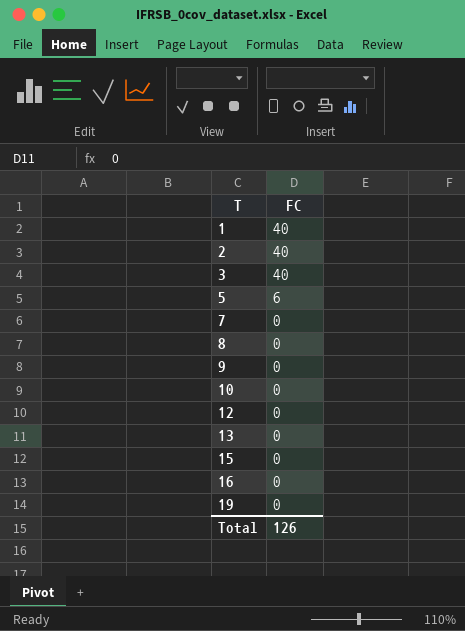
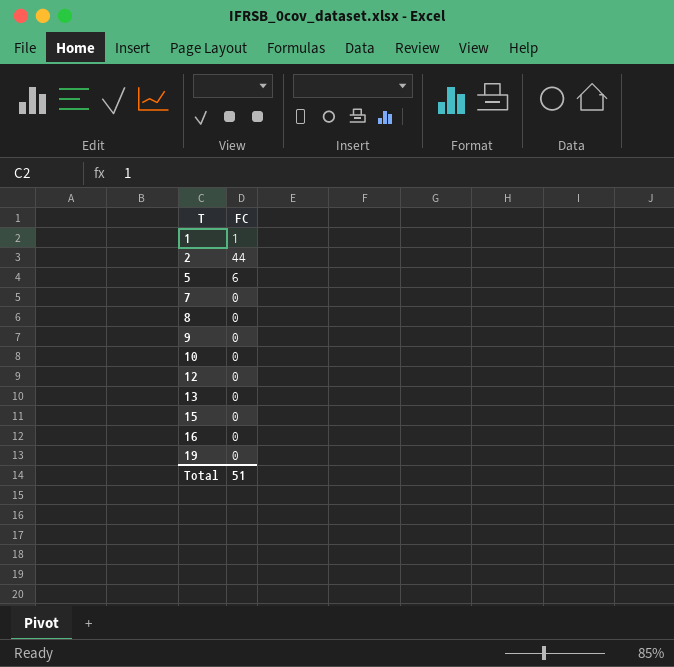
row 3: 40 -> none
1 | FC: 40 -> 1
2 | FC: 40 -> 44
Total | FC: 126 -> 51

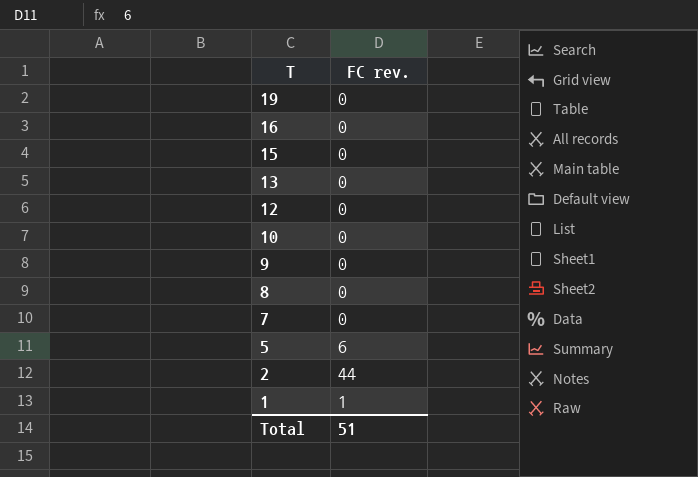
row order: T ascending -> T descending
column name: FC -> FC rev.

